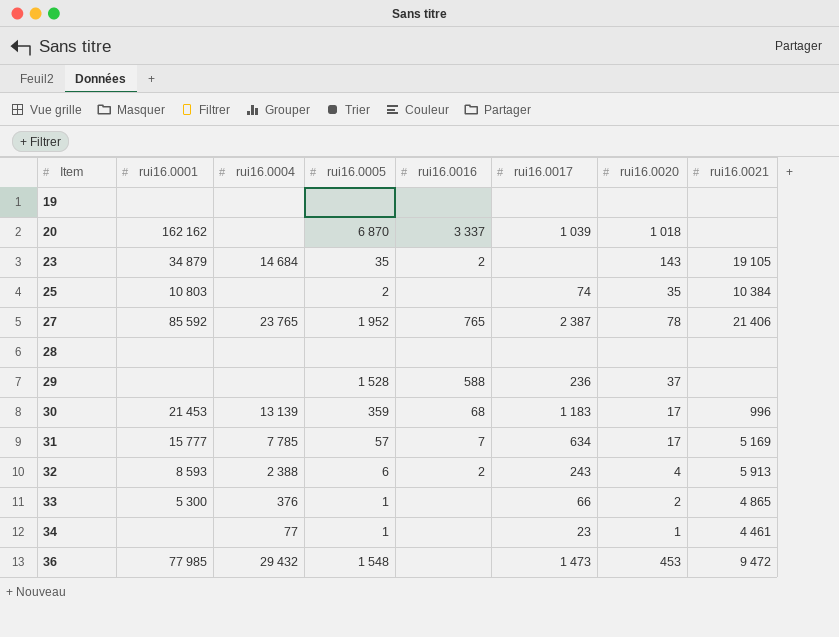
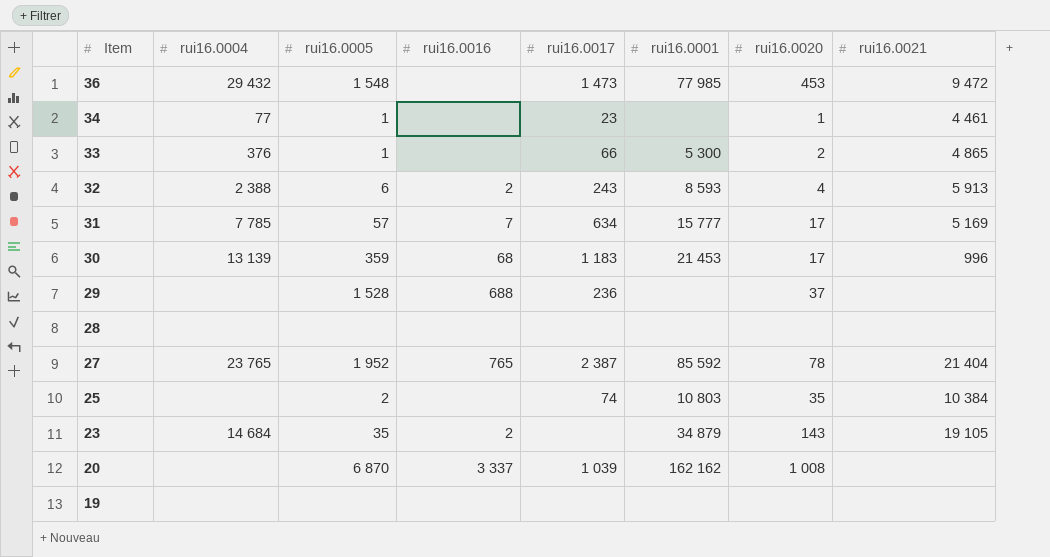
row order: Item ascending -> Item descending
column rui16.0001 | position: 2 -> 6
29 | rui16.0016: 588 -> 688
27 | rui16.0021: 21 406 -> 21 404
20 | rui16.0020: 1 018 -> 1 008

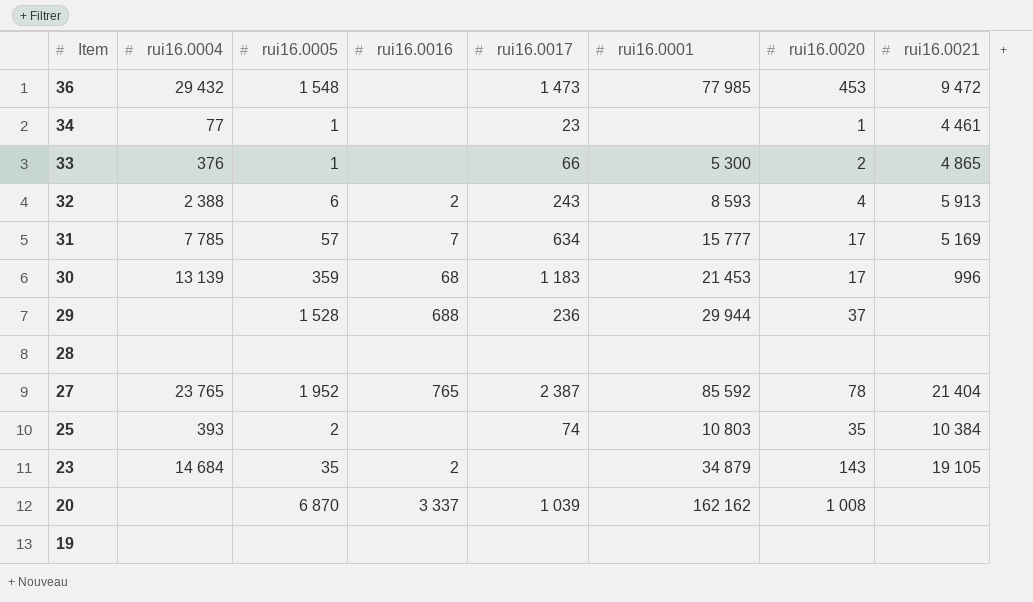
29 | rui16.0001: none -> 29 944
25 | rui16.0004: none -> 393

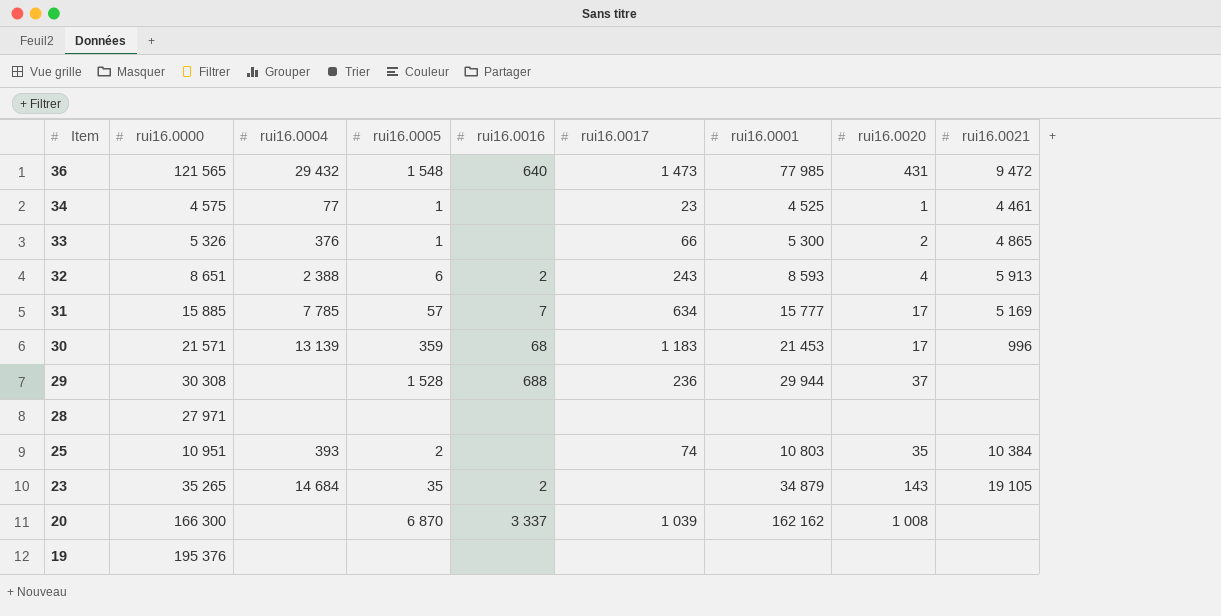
column rui16.0000 | position: none -> 2
row 27: 23 765 | 1 952 | 765 | 2 387 | 85 592 | 78 | 21 404 -> none
36 | rui16.0016: none -> 640
36 | rui16.0020: 453 -> 431
34 | rui16.0001: none -> 4 525

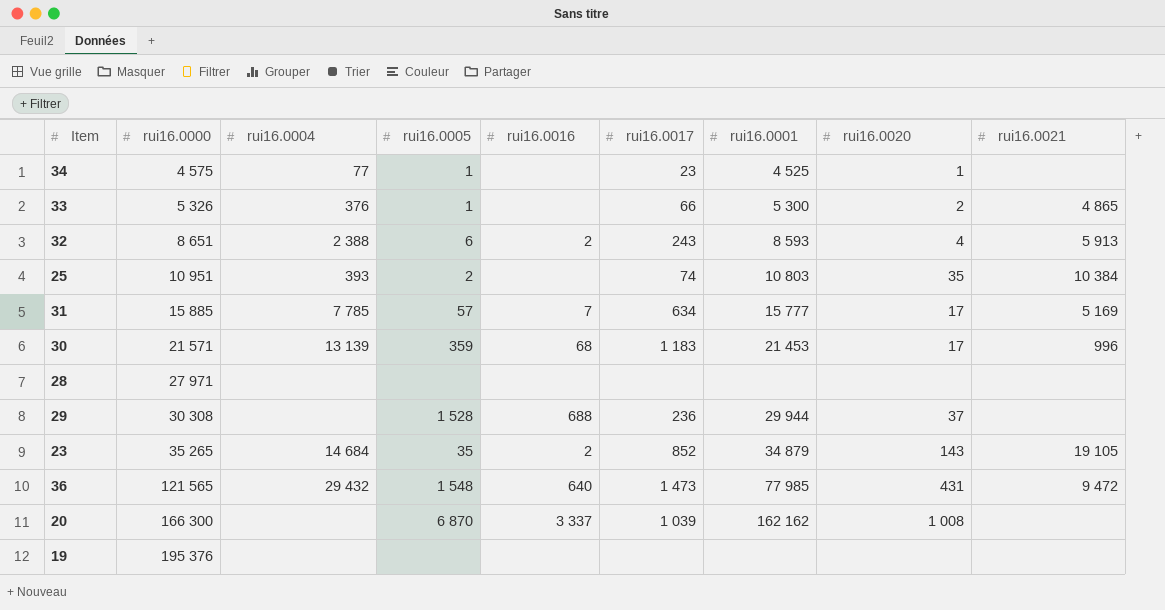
row order: Item descending -> rui16.0000 ascending
34 | rui16.0021: 4 461 -> none
23 | rui16.0017: none -> 852

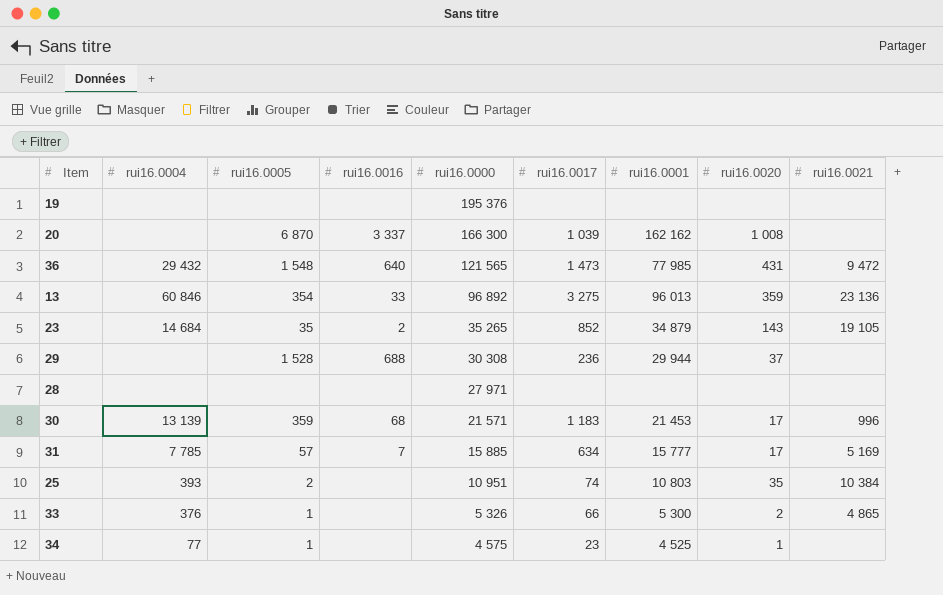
row order: rui16.0000 ascending -> rui16.0000 descending
column rui16.0000 | position: 2 -> 5
row 32: 8 651 | 2 388 | 6 | 2 | 243 | 8 593 | 4 | 5 913 -> none
row 13: none -> 60 846 | 354 | 33 | 96 892 | 3 275 | 96 013 | 359 | 23 136

